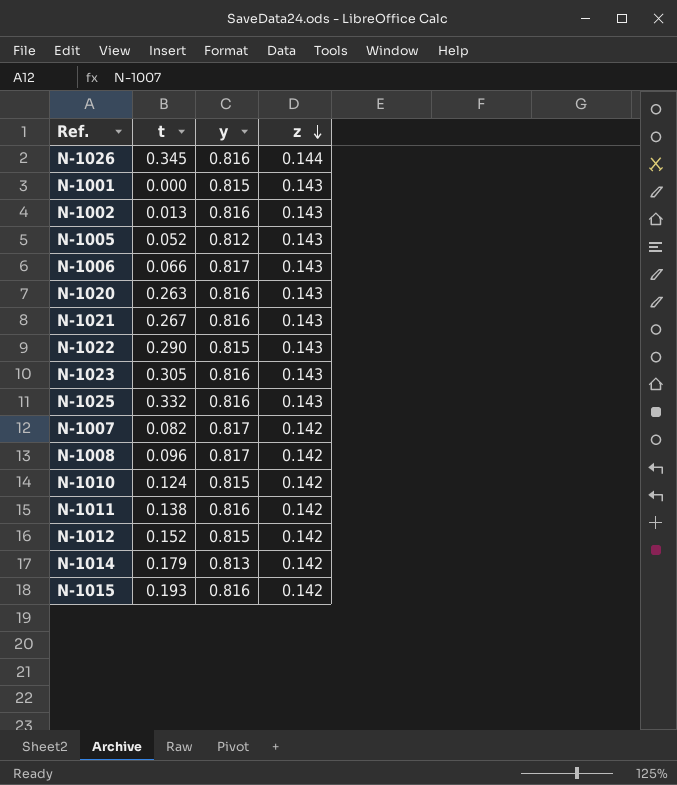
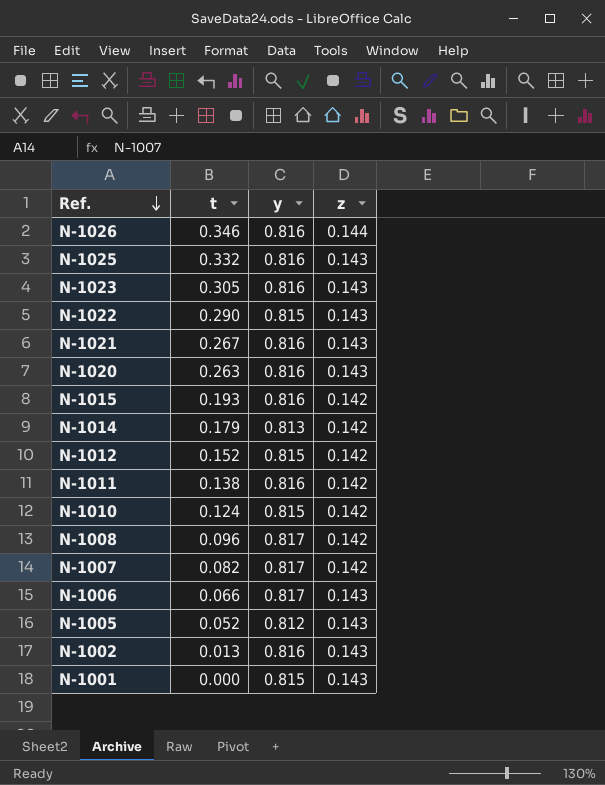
row order: z descending -> Ref. descending
N-1026 | t: 0.345 -> 0.346

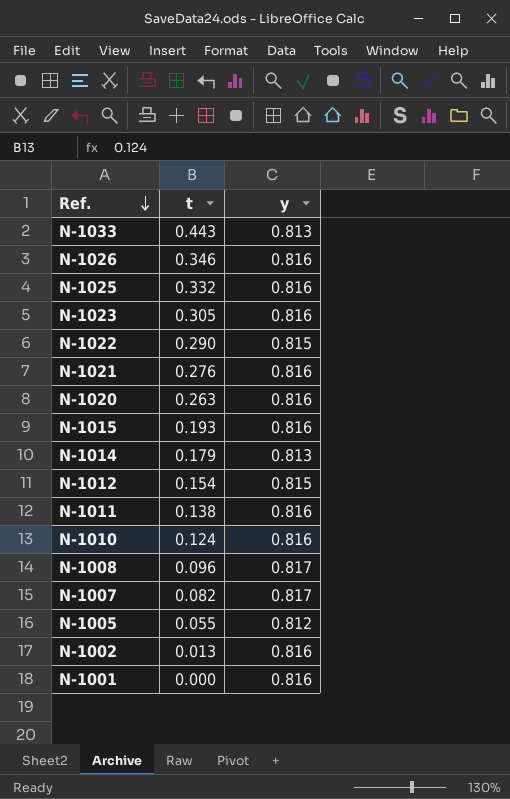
column z | position: 4 -> none
row N-1006: 0.066 | 0.817 | 0.143 -> none
row N-1033: none -> 0.443 | 0.813
N-1021 | t: 0.267 -> 0.276
N-1012 | t: 0.152 -> 0.154
N-1010 | y: 0.815 -> 0.816
N-1005 | t: 0.052 -> 0.055
N-1001 | y: 0.815 -> 0.816

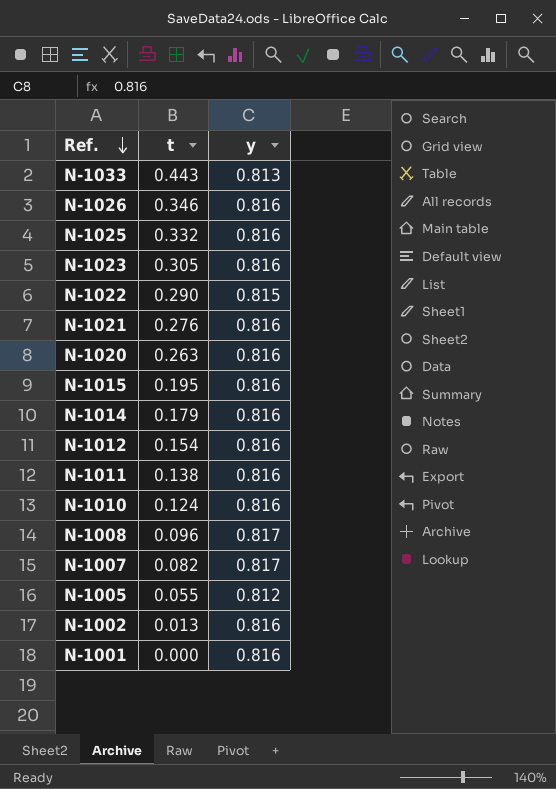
N-1015 | t: 0.193 -> 0.195
N-1014 | y: 0.813 -> 0.816
N-1012 | y: 0.815 -> 0.816

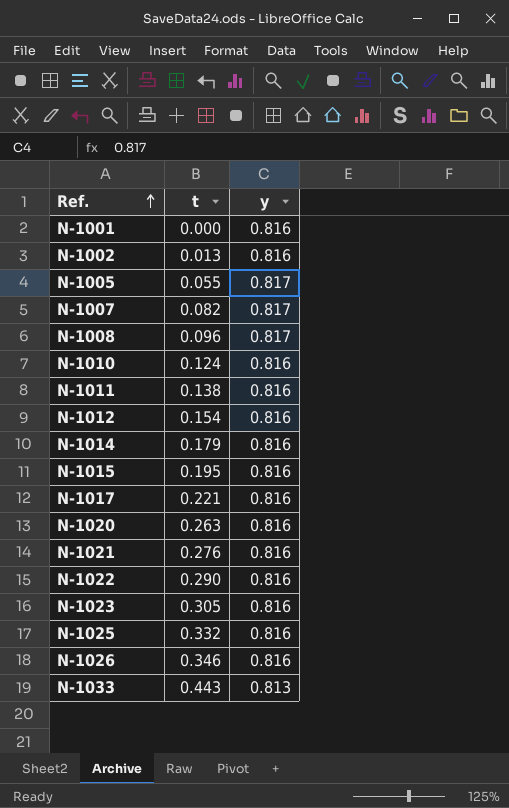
row order: Ref. descending -> Ref. ascending
N-1005 | y: 0.812 -> 0.817
row N-1017: none -> 0.221 | 0.816
N-1022 | y: 0.815 -> 0.816

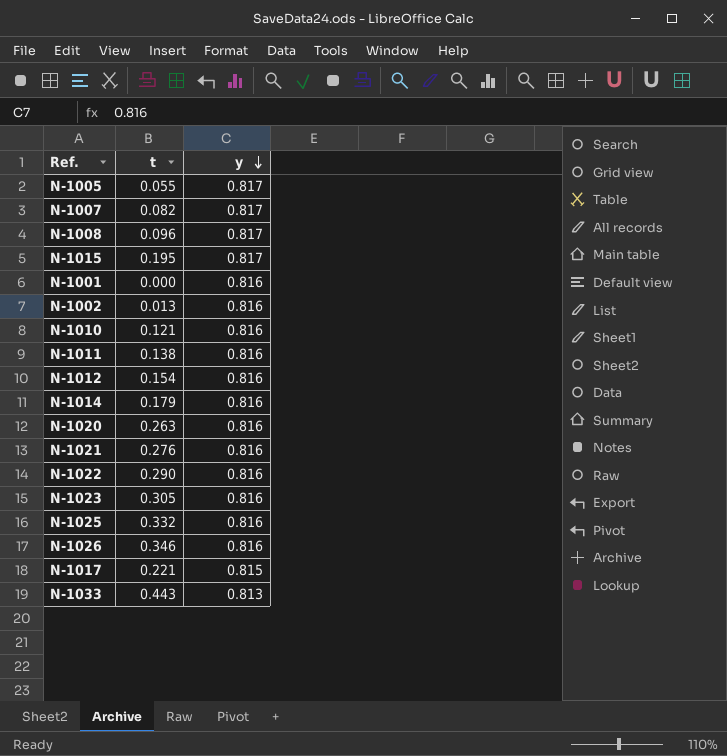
row order: Ref. ascending -> y descending
N-1015 | y: 0.816 -> 0.817
N-1010 | t: 0.124 -> 0.121
N-1017 | y: 0.816 -> 0.815

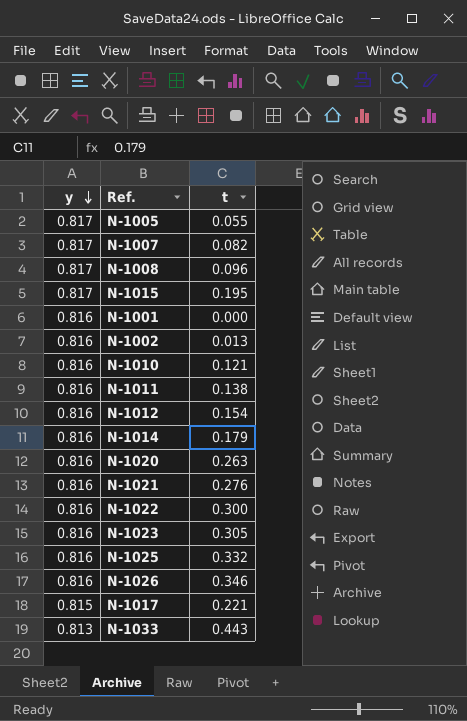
column y | position: 3 -> 1
N-1022 | t: 0.290 -> 0.300

